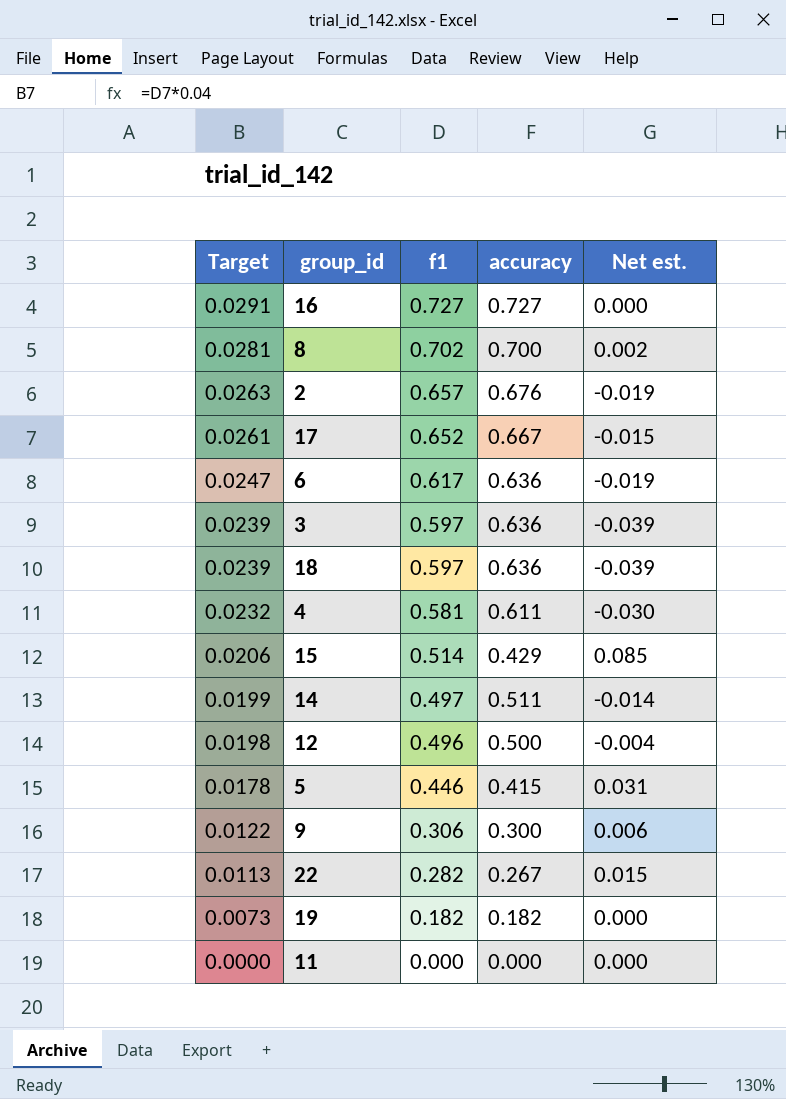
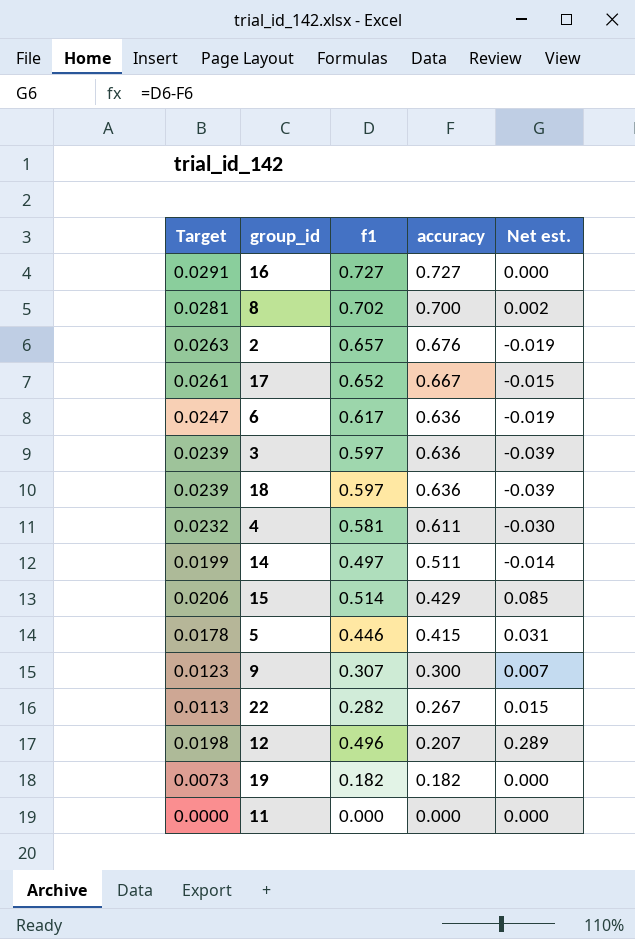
row order: Target descending -> accuracy descending
9 | Target: 0.0122 -> 0.0123
9 | f1: 0.306 -> 0.307
9 | Net est.: 0.006 -> 0.007
12 | accuracy: 0.500 -> 0.207
12 | Net est.: -0.004 -> 0.289

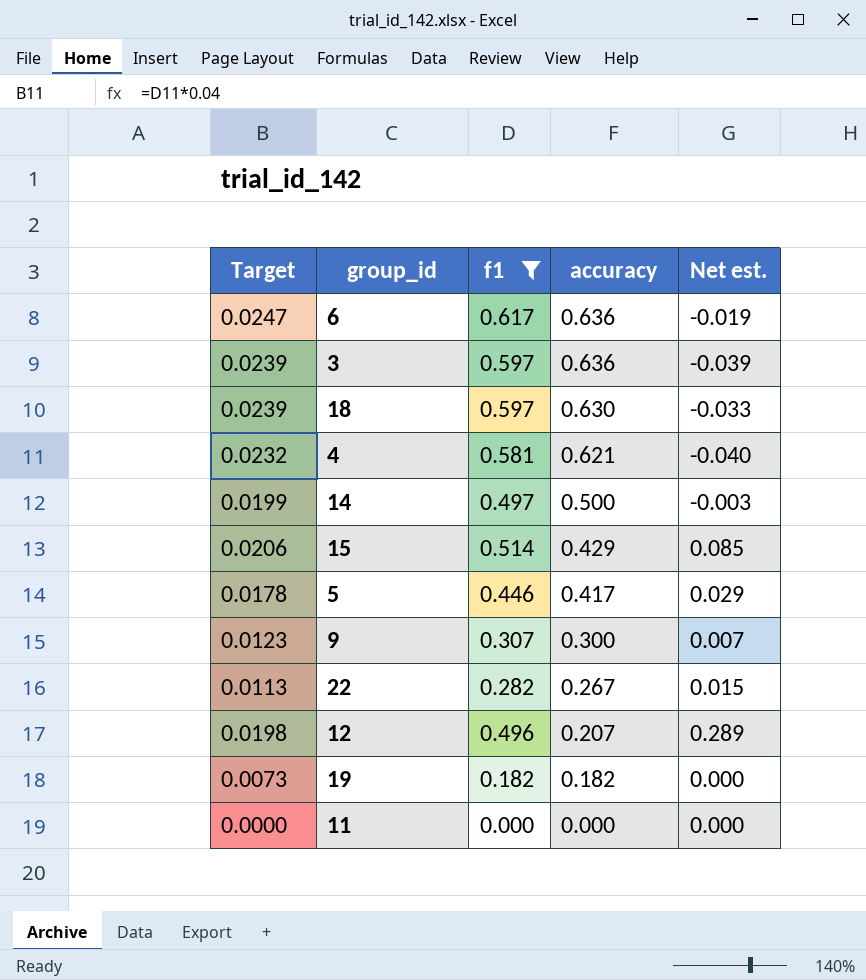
filter: none -> f1 <= 0.617
18 | accuracy: 0.636 -> 0.630
18 | Net est.: -0.039 -> -0.033
4 | accuracy: 0.611 -> 0.621
4 | Net est.: -0.030 -> -0.040
14 | accuracy: 0.511 -> 0.500
14 | Net est.: -0.014 -> -0.003
5 | accuracy: 0.415 -> 0.417
5 | Net est.: 0.031 -> 0.029

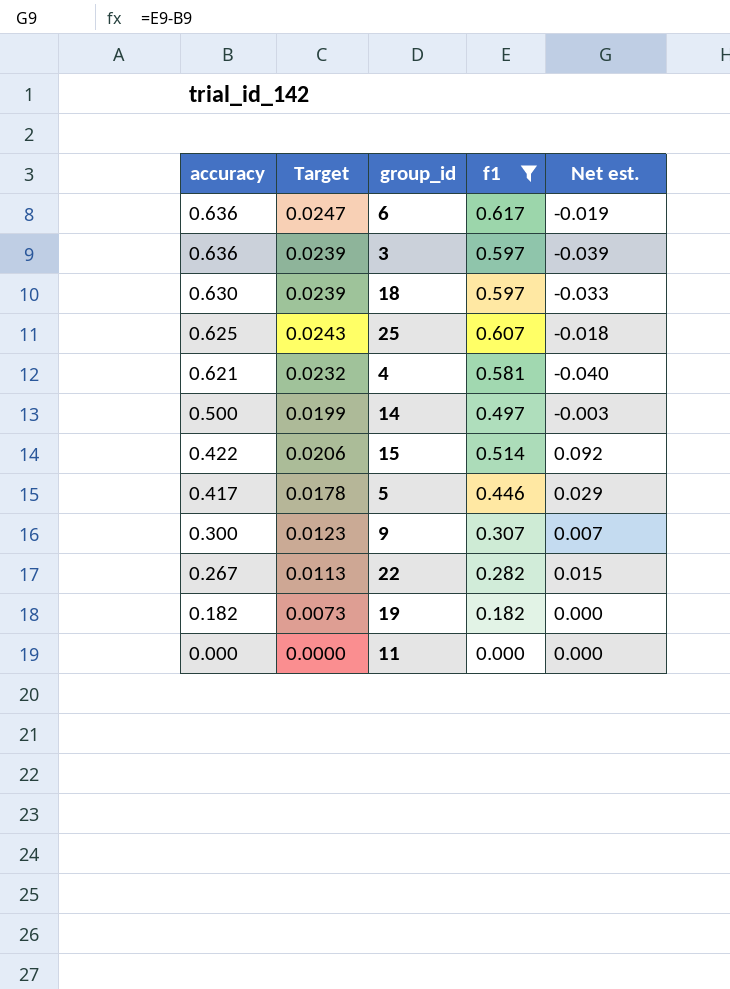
column accuracy | position: 4 -> 1
row 12: 0.0198 | 0.496 | 0.207 | 0.289 -> none
row 25: none -> 0.625 | 0.0243 | 0.607 | -0.018
15 | accuracy: 0.429 -> 0.422
15 | Net est.: 0.085 -> 0.092

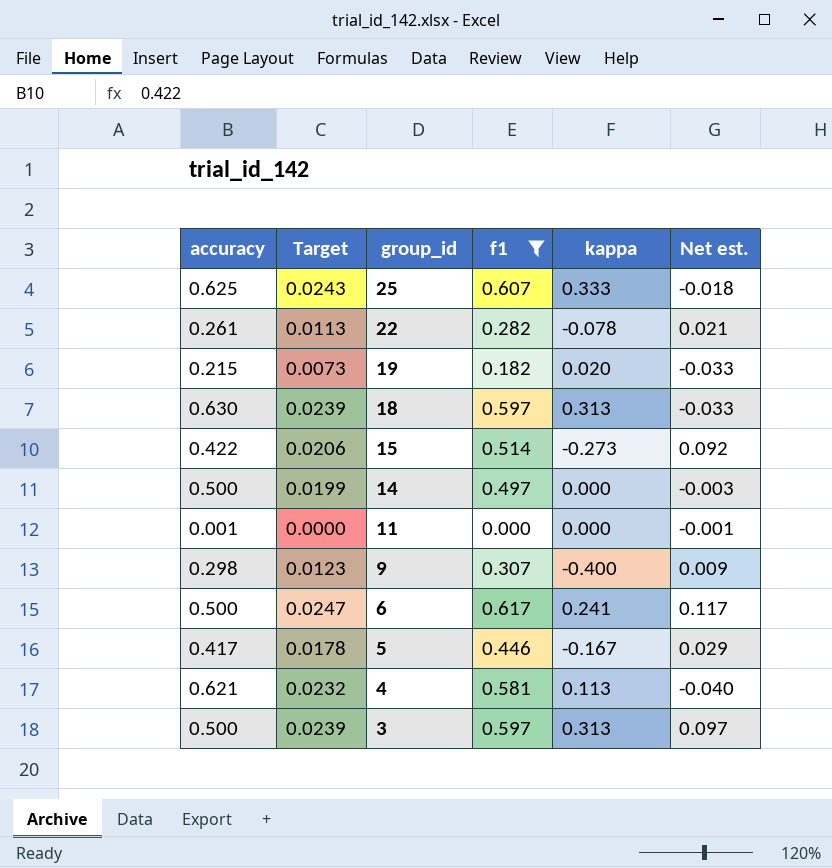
row order: accuracy descending -> group_id descending
column kappa | position: none -> 5
22 | accuracy: 0.267 -> 0.261
22 | Net est.: 0.015 -> 0.021
19 | accuracy: 0.182 -> 0.215
19 | Net est.: 0.000 -> -0.033
11 | accuracy: 0.000 -> 0.001
11 | Net est.: 0.000 -> -0.001
9 | accuracy: 0.300 -> 0.298
9 | Net est.: 0.007 -> 0.009
6 | accuracy: 0.636 -> 0.500
6 | Net est.: -0.019 -> 0.117
3 | accuracy: 0.636 -> 0.500
3 | Net est.: -0.039 -> 0.097

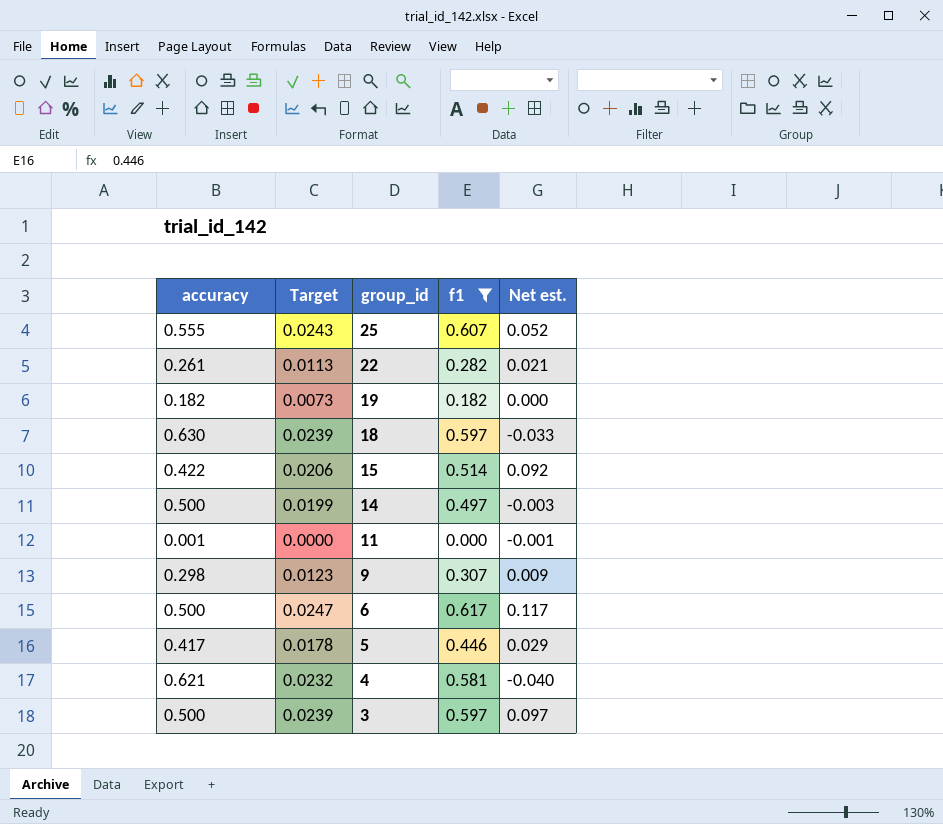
column kappa | position: 5 -> none
25 | accuracy: 0.625 -> 0.555
25 | Net est.: -0.018 -> 0.052
19 | accuracy: 0.215 -> 0.182
19 | Net est.: -0.033 -> 0.000

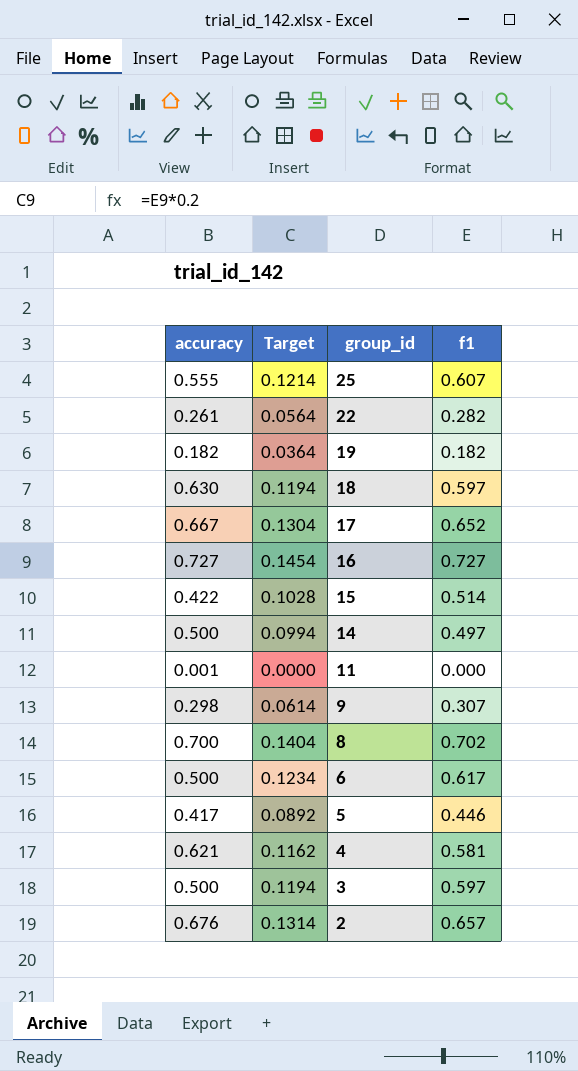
filter: f1 <= 0.617 -> none
column Net est. | formula: [f1] - [accuracy] -> none
column Target | formula: [f1] * 0.04 -> [f1] * 0.2

